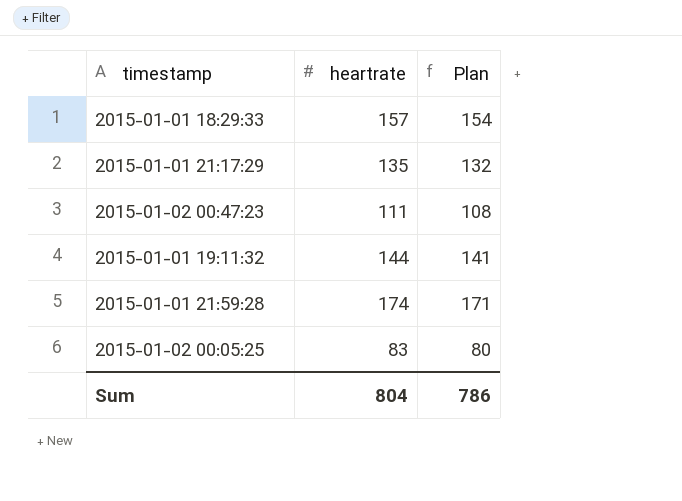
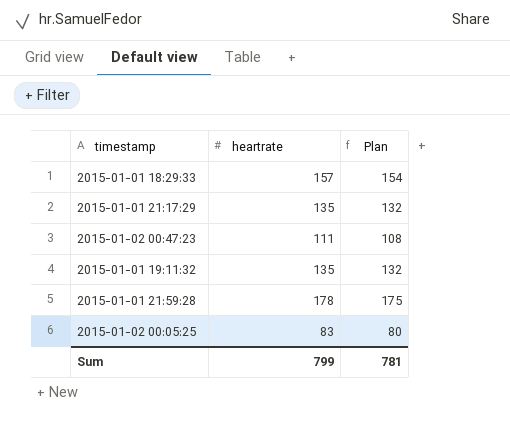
2015-01-01 19:11:32 | heartrate: 144 -> 135
2015-01-01 19:11:32 | Plan: 141 -> 132
2015-01-01 21:59:28 | heartrate: 174 -> 178
2015-01-01 21:59:28 | Plan: 171 -> 175
Sum | heartrate: 804 -> 799
Sum | Plan: 786 -> 781

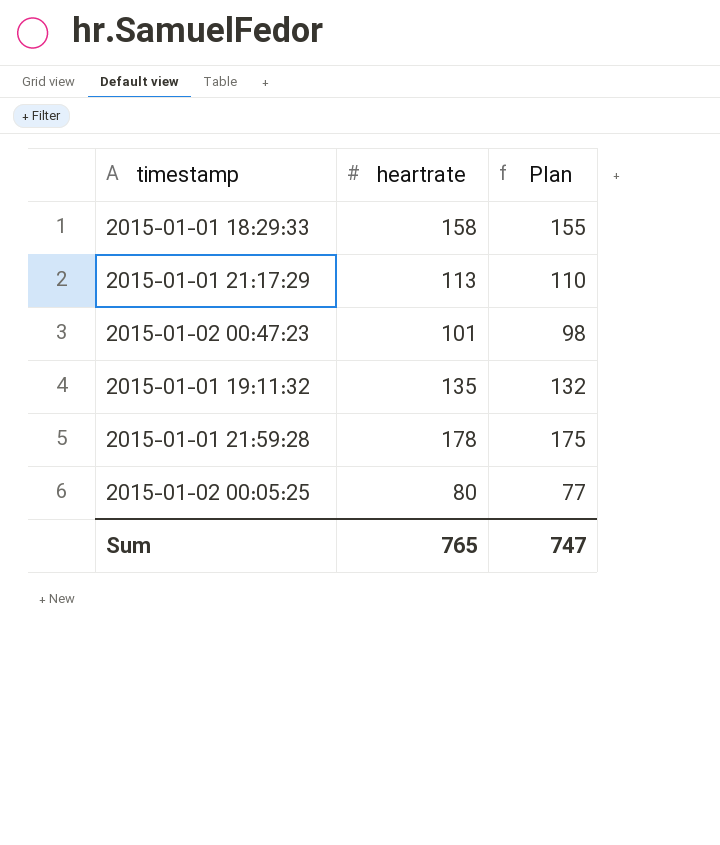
2015-01-01 18:29:33 | heartrate: 157 -> 158
2015-01-01 18:29:33 | Plan: 154 -> 155
2015-01-01 21:17:29 | heartrate: 135 -> 113
2015-01-01 21:17:29 | Plan: 132 -> 110
2015-01-02 00:47:23 | heartrate: 111 -> 101
2015-01-02 00:47:23 | Plan: 108 -> 98
2015-01-02 00:05:25 | heartrate: 83 -> 80
2015-01-02 00:05:25 | Plan: 80 -> 77
Sum | heartrate: 799 -> 765
Sum | Plan: 781 -> 747

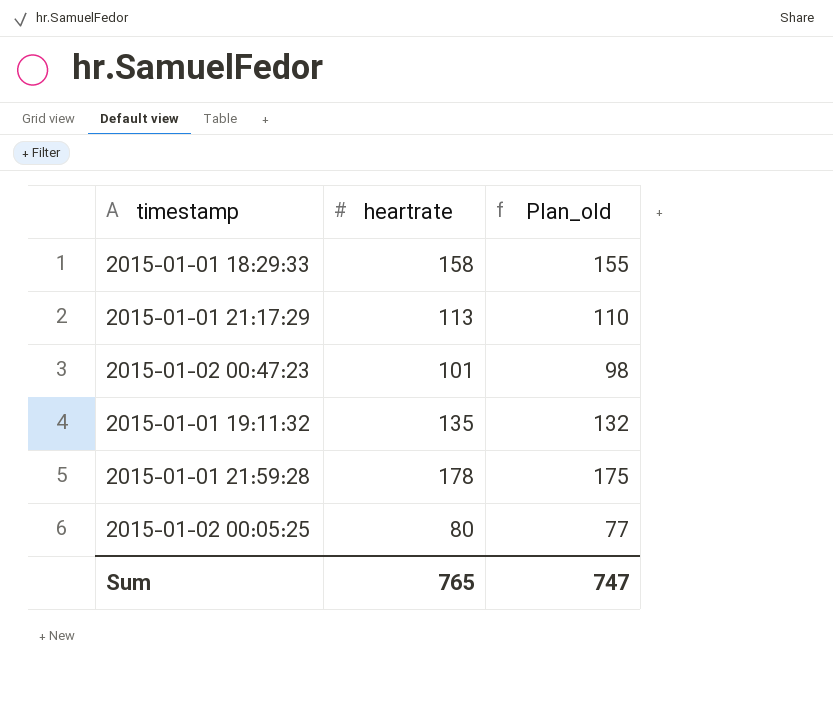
column name: Plan -> Plan_old

